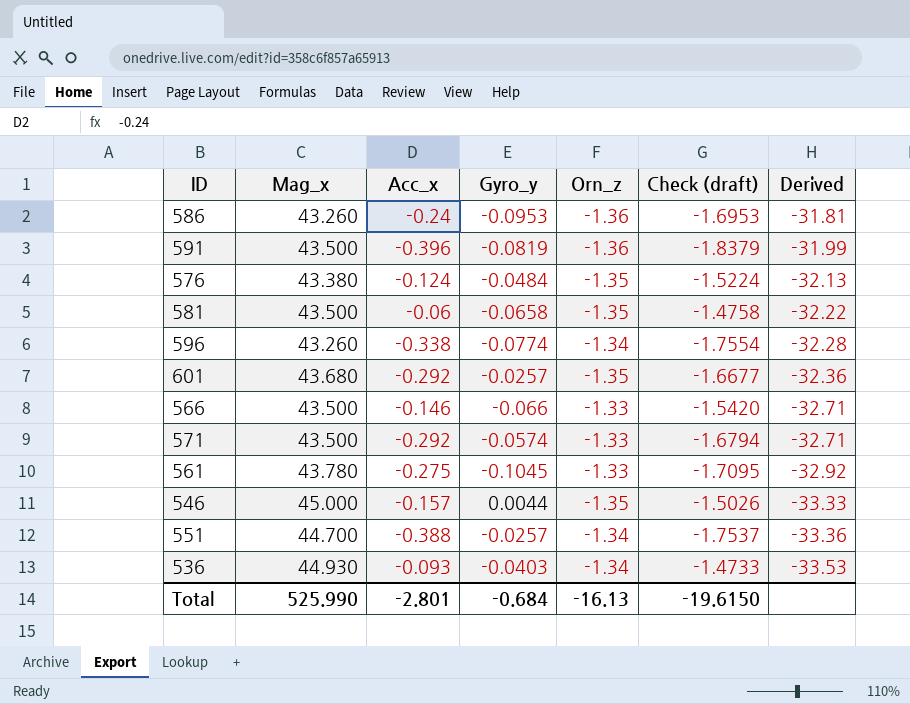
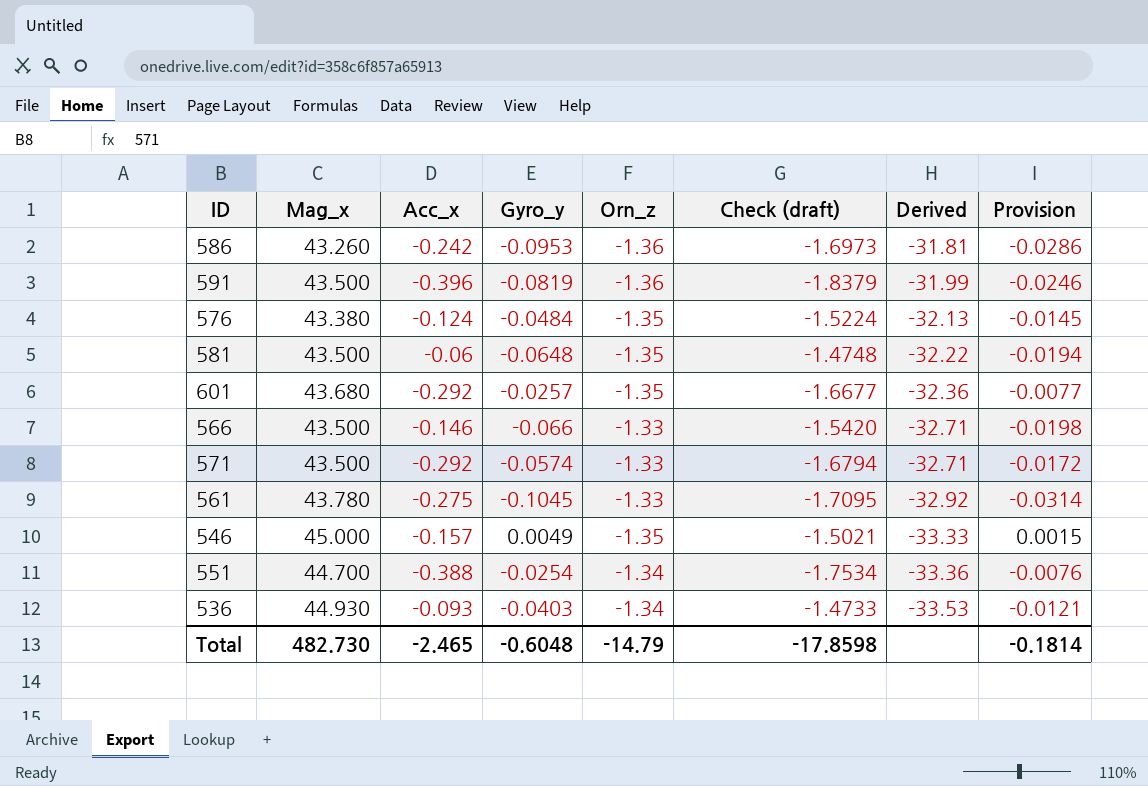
column Provision | formula: none -> [Gyro_y] * 0.3
row 596: 43.260 | -0.338 | -0.0774 | -1.34 | -1.7554 | -32.28 -> none
586 | Acc_x: -0.24 -> -0.242
586 | Check (draft): -1.6953 -> -1.6973
581 | Gyro_y: -0.0658 -> -0.0648
581 | Check (draft): -1.4758 -> -1.4748
546 | Gyro_y: 0.0044 -> 0.0049
546 | Check (draft): -1.5026 -> -1.5021
551 | Gyro_y: -0.0257 -> -0.0254
551 | Check (draft): -1.7537 -> -1.7534
Total | Mag_x: 525.990 -> 482.730
Total | Acc_x: -2.801 -> -2.465
Total | Gyro_y: -0.684 -> -0.6048
Total | Orn_z: -16.13 -> -14.79
Total | Check (draft): -19.6150 -> -17.8598

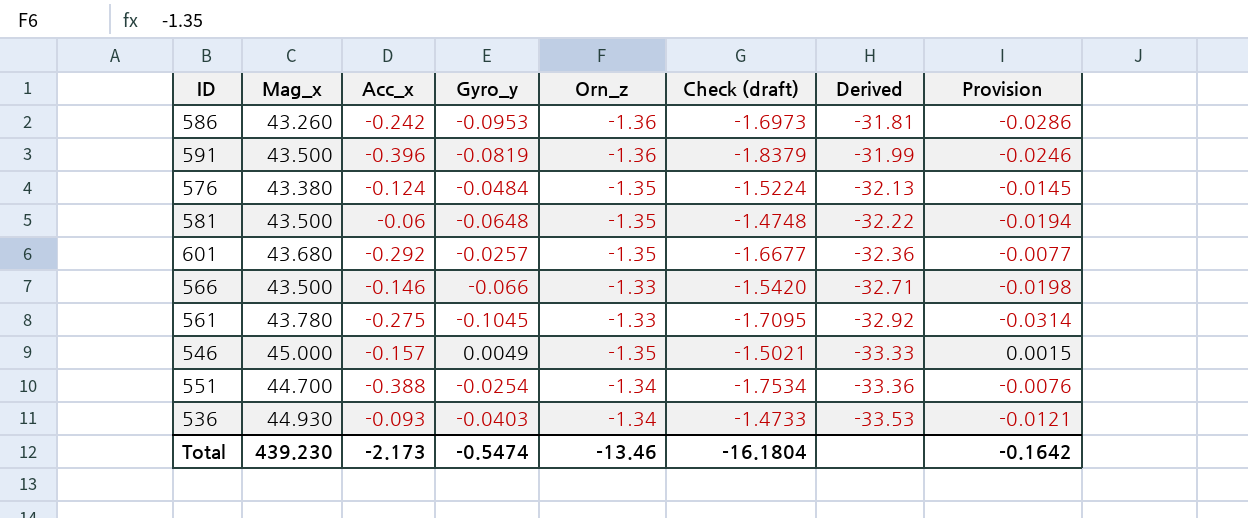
row 571: 43.500 | -0.292 | -0.0574 | -1.33 | -1.6794 | -32.71 | -0.0172 -> none
Total | Mag_x: 482.730 -> 439.230
Total | Acc_x: -2.465 -> -2.173
Total | Gyro_y: -0.6048 -> -0.5474
Total | Orn_z: -14.79 -> -13.46
Total | Check (draft): -17.8598 -> -16.1804
Total | Provision: -0.1814 -> -0.1642

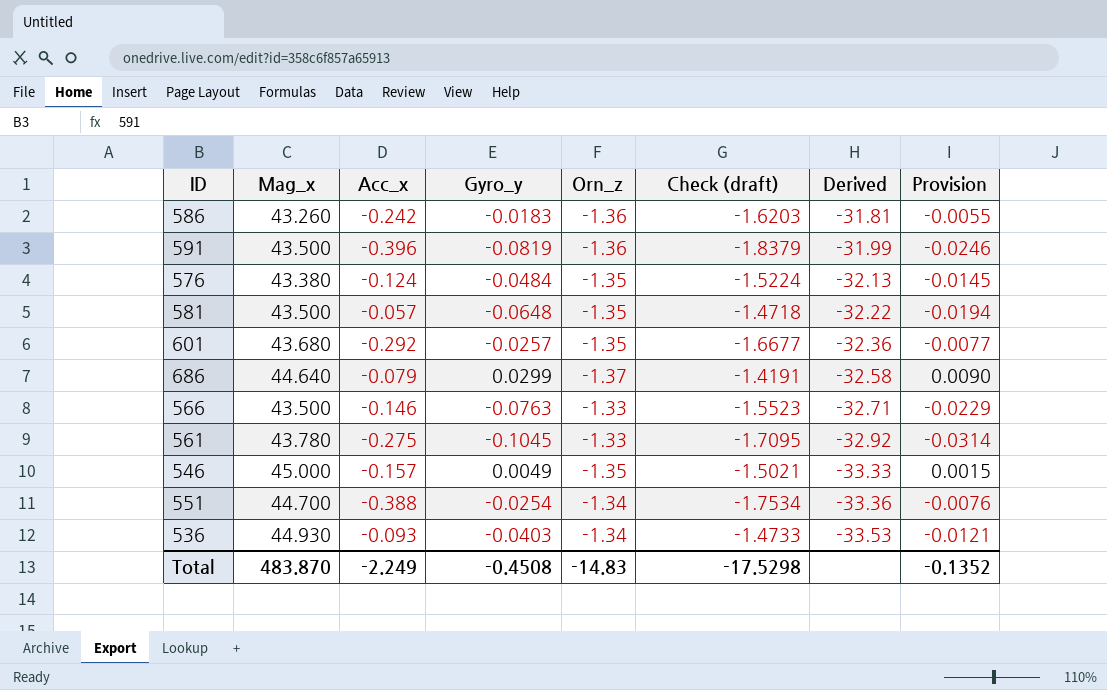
586 | Gyro_y: -0.0953 -> -0.0183
586 | Check (draft): -1.6973 -> -1.6203
586 | Provision: -0.0286 -> -0.0055
581 | Acc_x: -0.06 -> -0.057
581 | Check (draft): -1.4748 -> -1.4718
row 686: none -> 44.640 | -0.079 | 0.0299 | -1.37 | -1.4191 | -32.58 | 0.0090
566 | Gyro_y: -0.066 -> -0.0763
566 | Check (draft): -1.5420 -> -1.5523
566 | Provision: -0.0198 -> -0.0229
Total | Mag_x: 439.230 -> 483.870
Total | Acc_x: -2.173 -> -2.249
Total | Gyro_y: -0.5474 -> -0.4508
Total | Orn_z: -13.46 -> -14.83
Total | Check (draft): -16.1804 -> -17.5298
Total | Provision: -0.1642 -> -0.1352

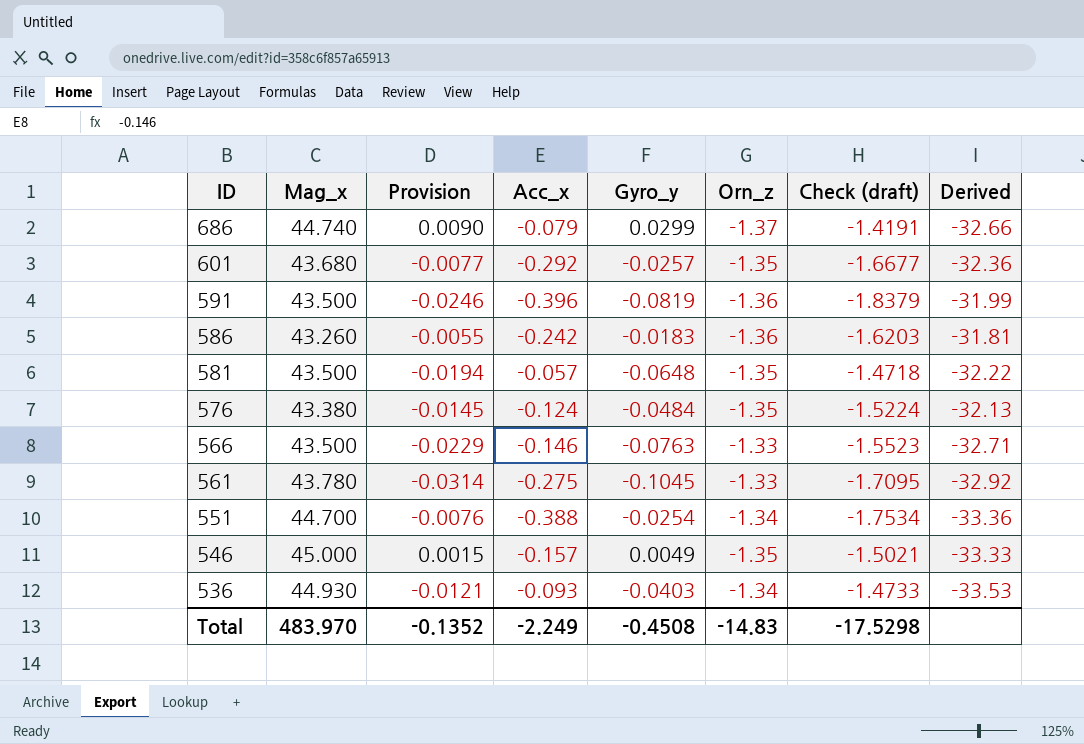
row order: Derived descending -> ID descending
column Provision | position: 8 -> 3
686 | Mag_x: 44.640 -> 44.740
686 | Derived: -32.58 -> -32.66
Total | Mag_x: 483.870 -> 483.970

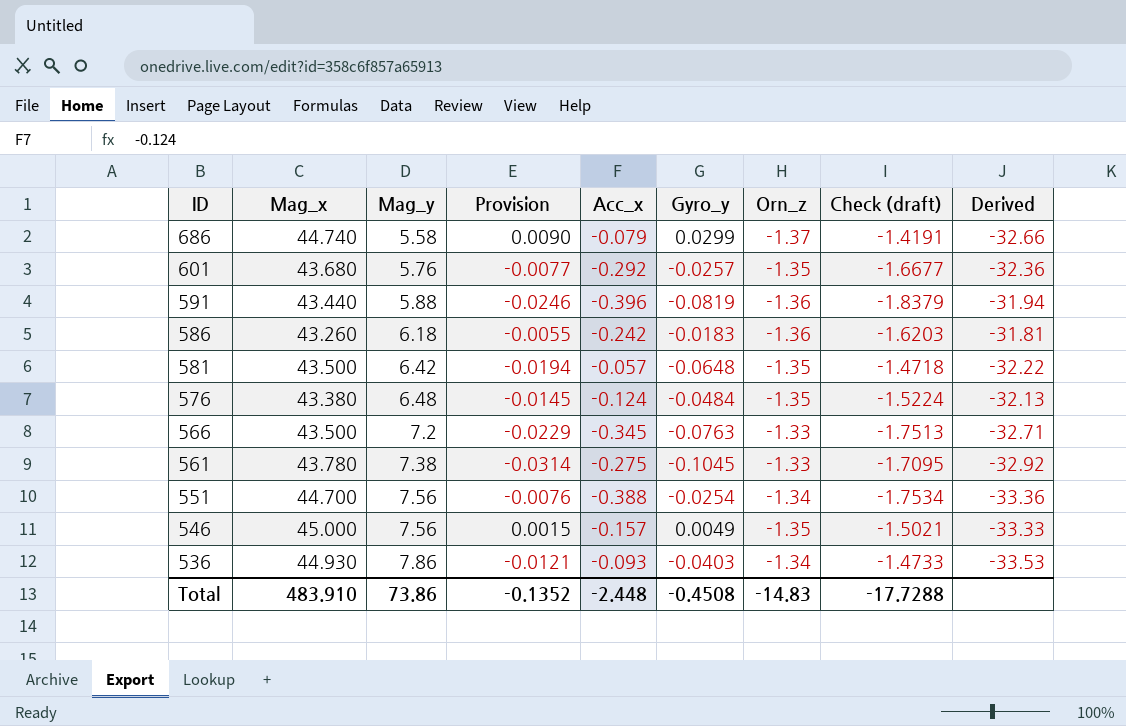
column Mag_y | position: none -> 3
591 | Mag_x: 43.500 -> 43.440
591 | Derived: -31.99 -> -31.94
566 | Acc_x: -0.146 -> -0.345
566 | Check (draft): -1.5523 -> -1.7513
Total | Mag_x: 483.970 -> 483.910
Total | Acc_x: -2.249 -> -2.448
Total | Check (draft): -17.5298 -> -17.7288

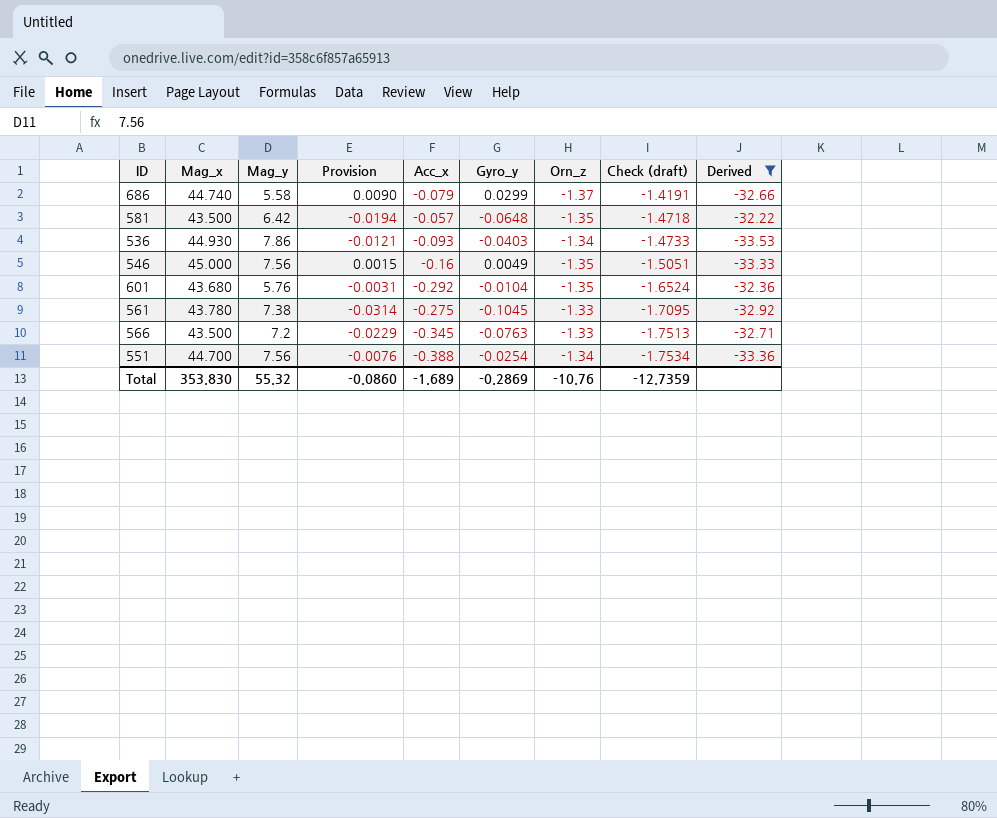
filter: none -> Derived <= -32.22
row order: ID descending -> Check (draft) descending
546 | Acc_x: -0.157 -> -0.16
546 | Check (draft): -1.5021 -> -1.5051
601 | Provision: -0.0077 -> -0.0031
601 | Gyro_y: -0.0257 -> -0.0104
601 | Check (draft): -1.6677 -> -1.6524
Total | Mag_x: 483.910 -> 353.830
Total | Mag_y: 73.86 -> 55.32
Total | Provision: -0.1352 -> -0.0860
Total | Acc_x: -2.448 -> -1.689
Total | Gyro_y: -0.4508 -> -0.2869
Total | Orn_z: -14.83 -> -10.76
Total | Check (draft): -17.7288 -> -12.7359

